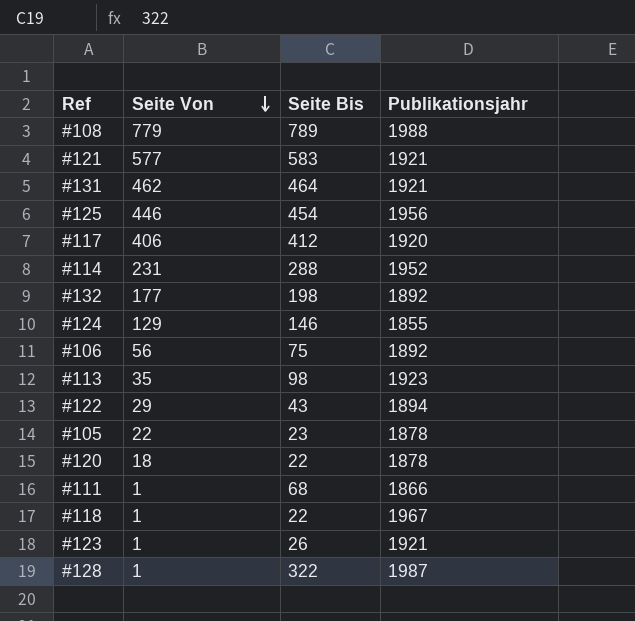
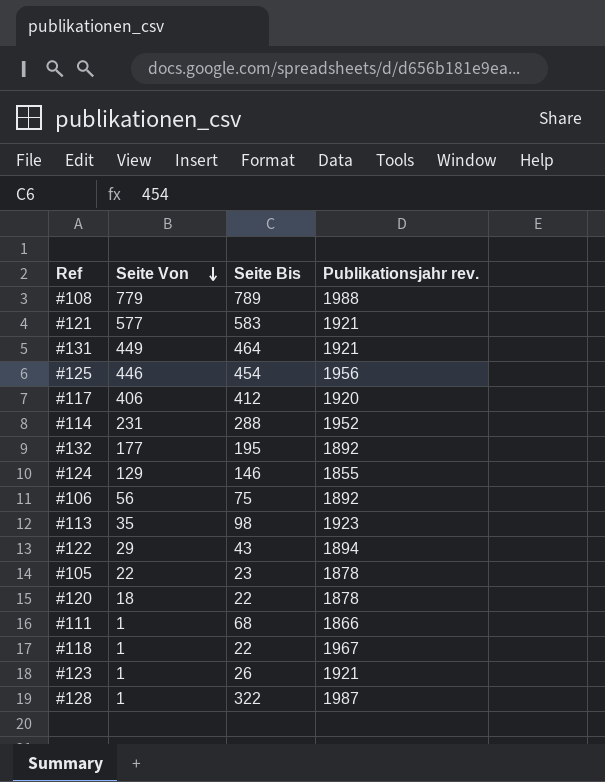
column name: Publikationsjahr -> Publikationsjahr rev.
#131 | Seite Von: 462 -> 449
#132 | Seite Bis: 198 -> 195

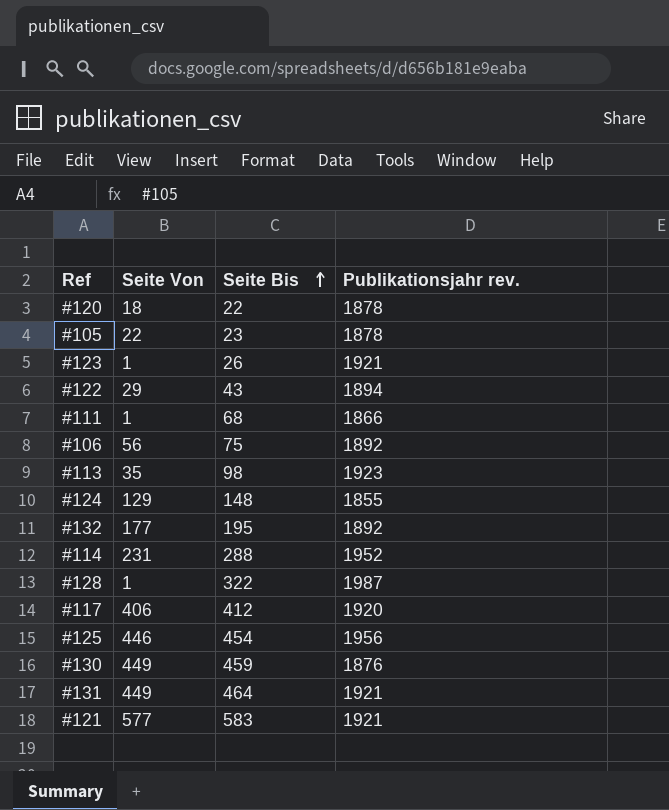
row order: Seite Von descending -> Seite Bis ascending
row #108: 779 | 789 | 1988 -> none
row #118: 1 | 22 | 1967 -> none
#124 | Seite Bis: 146 -> 148
row #130: none -> 449 | 459 | 1876

